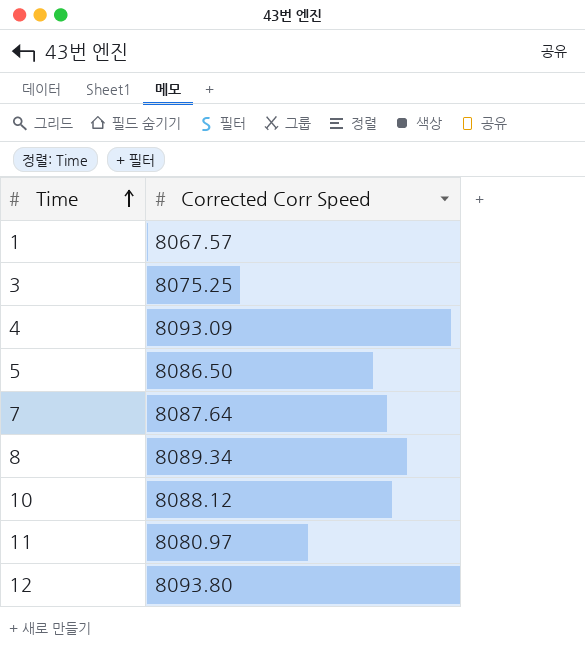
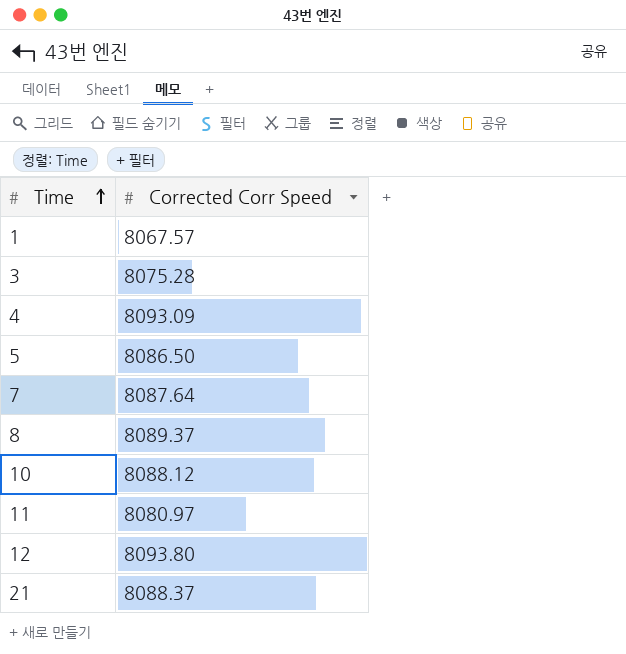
3 | Corrected Corr Speed: 8075.25 -> 8075.28
8 | Corrected Corr Speed: 8089.34 -> 8089.37
row 21: none -> 8088.37

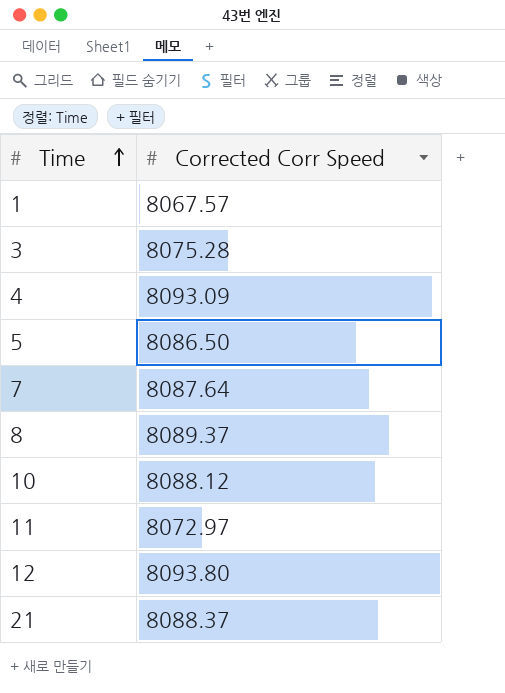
11 | Corrected Corr Speed: 8080.97 -> 8072.97

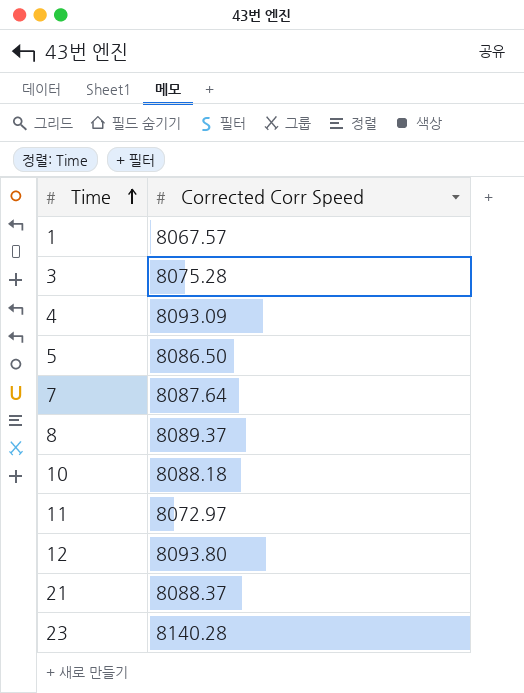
10 | Corrected Corr Speed: 8088.12 -> 8088.18
row 23: none -> 8140.28

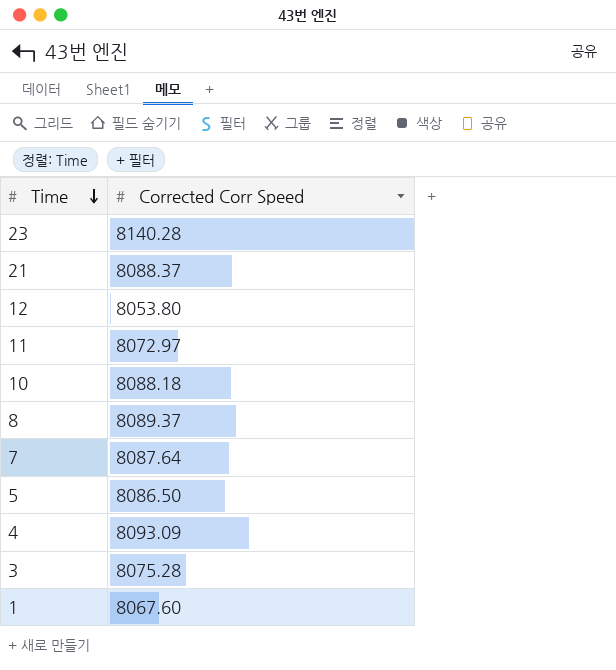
row order: Time ascending -> Time descending
12 | Corrected Corr Speed: 8093.80 -> 8053.80
1 | Corrected Corr Speed: 8067.57 -> 8067.60

